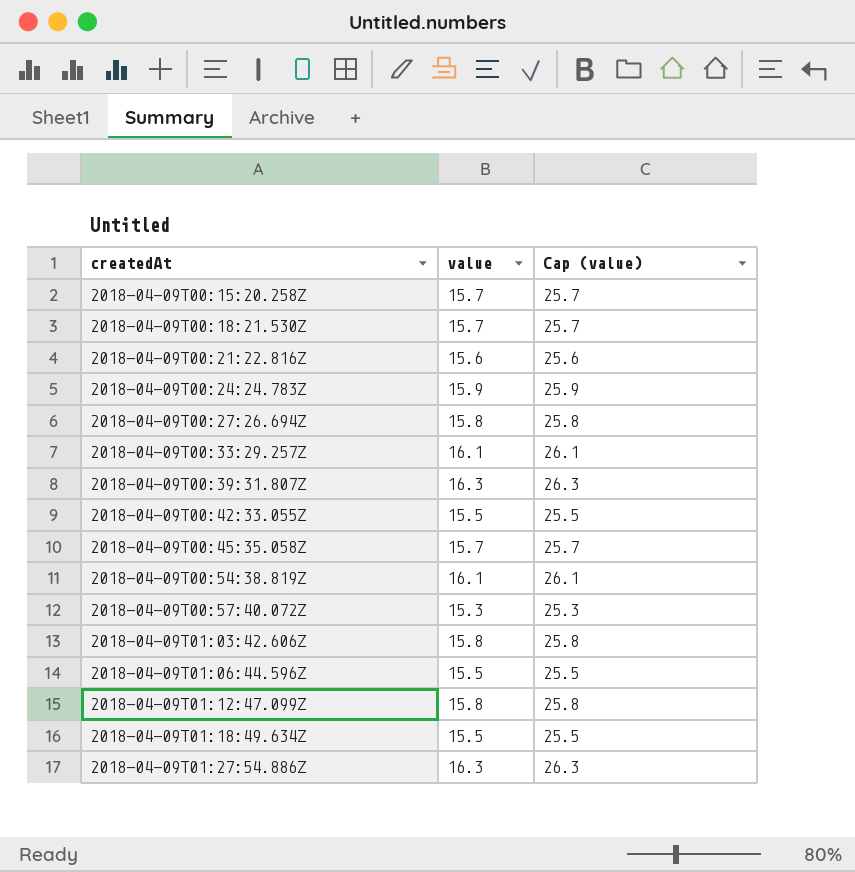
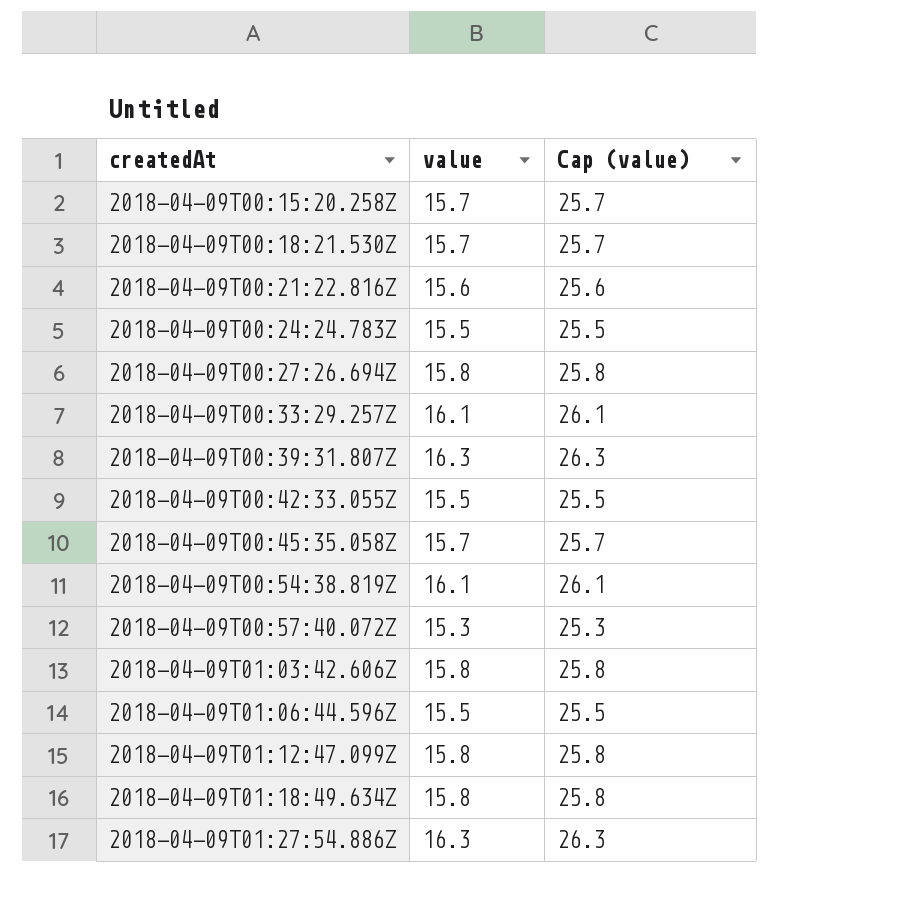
2018-04-09T00:24:24.783Z | value: 15.9 -> 15.5
2018-04-09T00:24:24.783Z | Cap (value): 25.9 -> 25.5
2018-04-09T01:18:49.634Z | value: 15.5 -> 15.8
2018-04-09T01:18:49.634Z | Cap (value): 25.5 -> 25.8

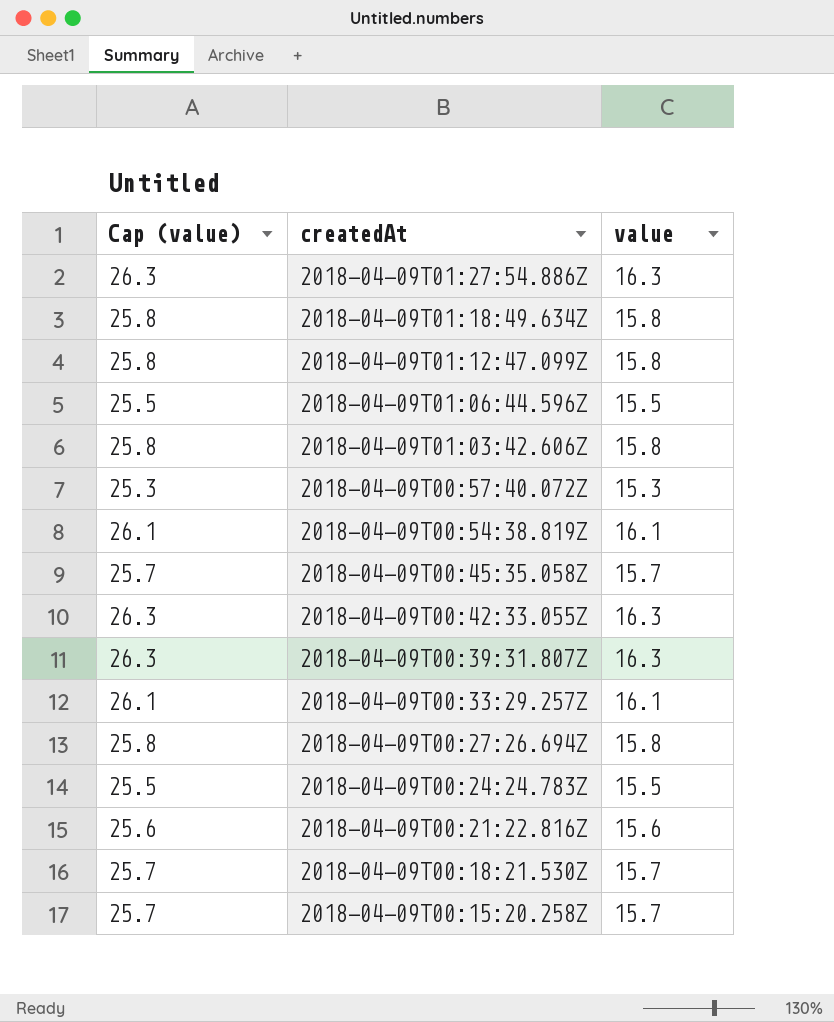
row order: createdAt ascending -> createdAt descending
column Cap (value) | position: 3 -> 1
2018-04-09T00:42:33.055Z | Cap (value): 25.5 -> 26.3
2018-04-09T00:42:33.055Z | value: 15.5 -> 16.3

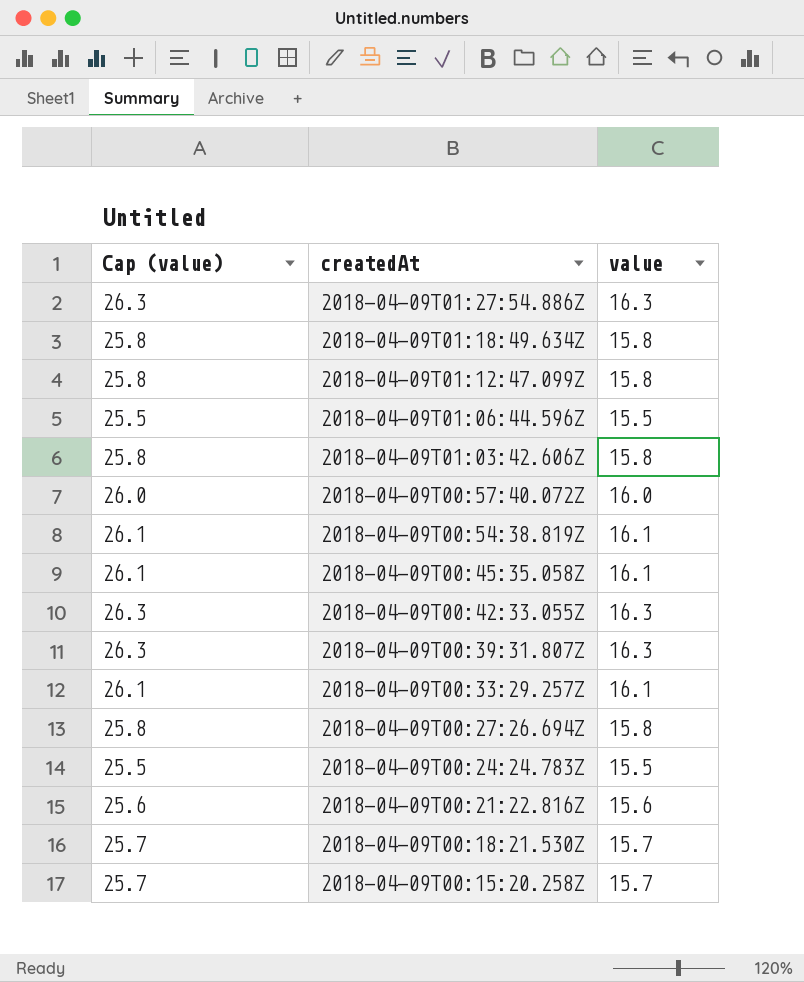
2018-04-09T00:57:40.072Z | Cap (value): 25.3 -> 26.0
2018-04-09T00:57:40.072Z | value: 15.3 -> 16.0
2018-04-09T00:45:35.058Z | Cap (value): 25.7 -> 26.1
2018-04-09T00:45:35.058Z | value: 15.7 -> 16.1

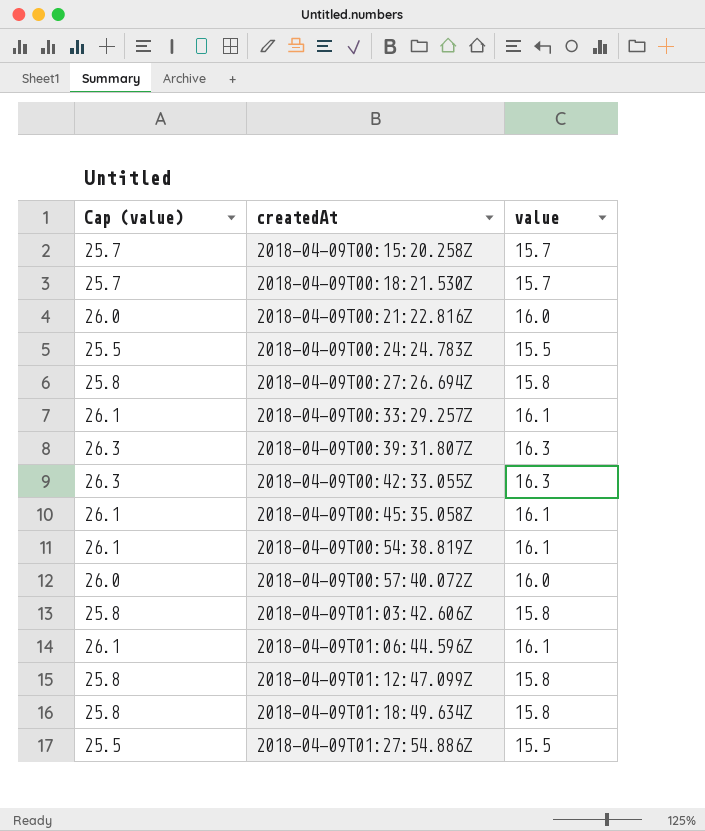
row order: createdAt descending -> createdAt ascending
2018-04-09T00:21:22.816Z | Cap (value): 25.6 -> 26.0
2018-04-09T00:21:22.816Z | value: 15.6 -> 16.0
2018-04-09T01:06:44.596Z | Cap (value): 25.5 -> 26.1
2018-04-09T01:06:44.596Z | value: 15.5 -> 16.1
2018-04-09T01:27:54.886Z | Cap (value): 26.3 -> 25.5
2018-04-09T01:27:54.886Z | value: 16.3 -> 15.5

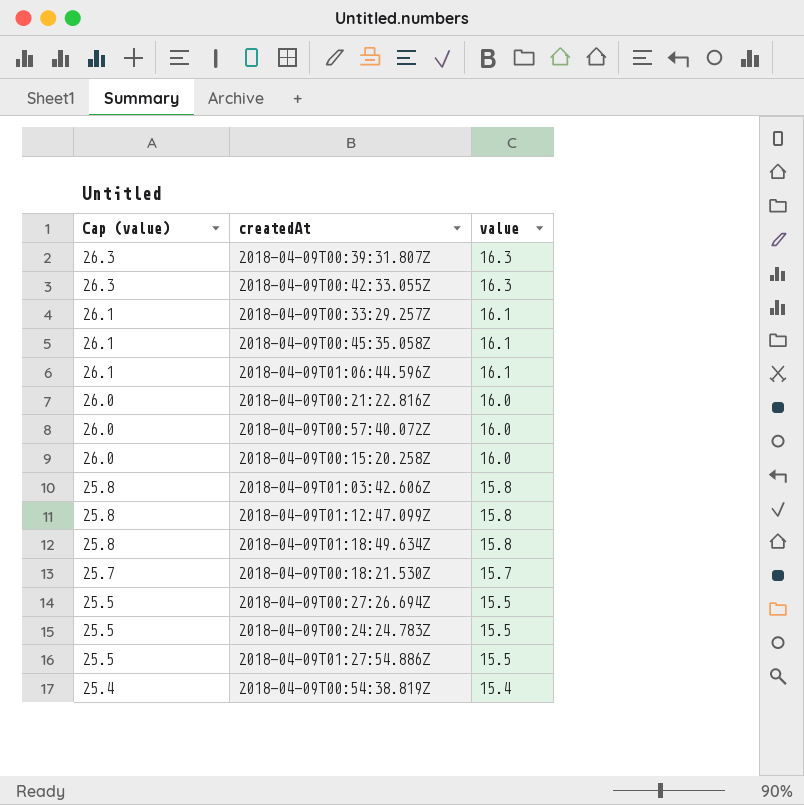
row order: createdAt ascending -> Cap (value) descending
2018-04-09T00:15:20.258Z | Cap (value): 25.7 -> 26.0
2018-04-09T00:15:20.258Z | value: 15.7 -> 16.0
2018-04-09T00:27:26.694Z | Cap (value): 25.8 -> 25.5
2018-04-09T00:27:26.694Z | value: 15.8 -> 15.5
2018-04-09T00:54:38.819Z | Cap (value): 26.1 -> 25.4
2018-04-09T00:54:38.819Z | value: 16.1 -> 15.4

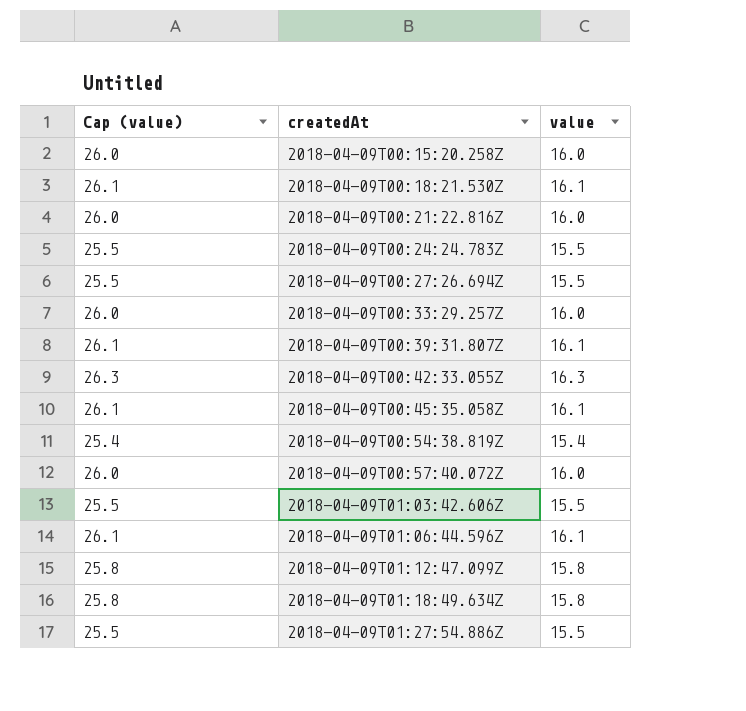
row order: Cap (value) descending -> createdAt ascending
2018-04-09T00:18:21.530Z | Cap (value): 25.7 -> 26.1
2018-04-09T00:18:21.530Z | value: 15.7 -> 16.1
2018-04-09T00:33:29.257Z | Cap (value): 26.1 -> 26.0
2018-04-09T00:33:29.257Z | value: 16.1 -> 16.0
2018-04-09T00:39:31.807Z | Cap (value): 26.3 -> 26.1
2018-04-09T00:39:31.807Z | value: 16.3 -> 16.1
2018-04-09T01:03:42.606Z | Cap (value): 25.8 -> 25.5
2018-04-09T01:03:42.606Z | value: 15.8 -> 15.5

